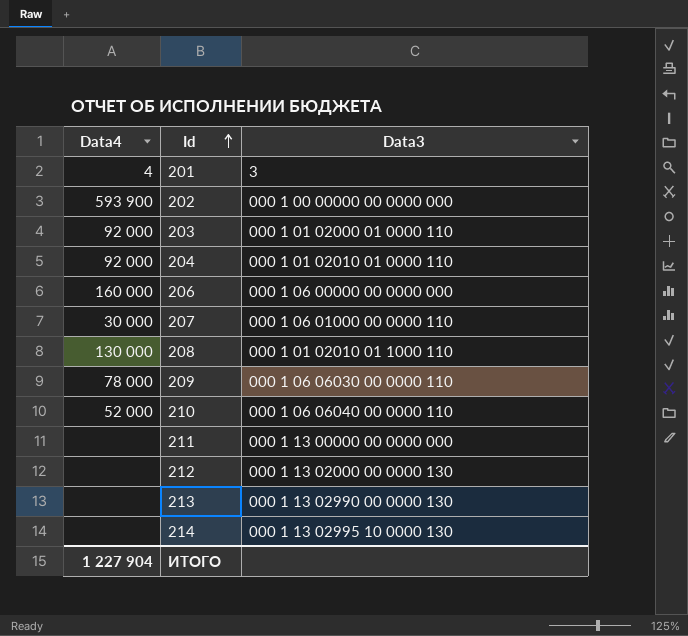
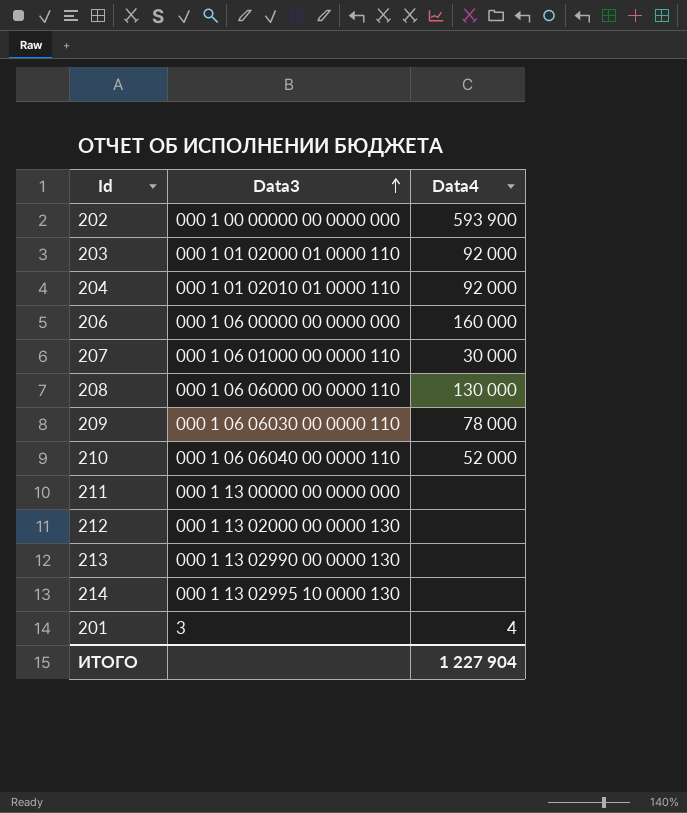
row order: Id ascending -> Data3 ascending
column Data4 | position: 1 -> 3
208 | Data3: 000 1 01 02010 01 1000 110 -> 000 1 06 06000 00 0000 110

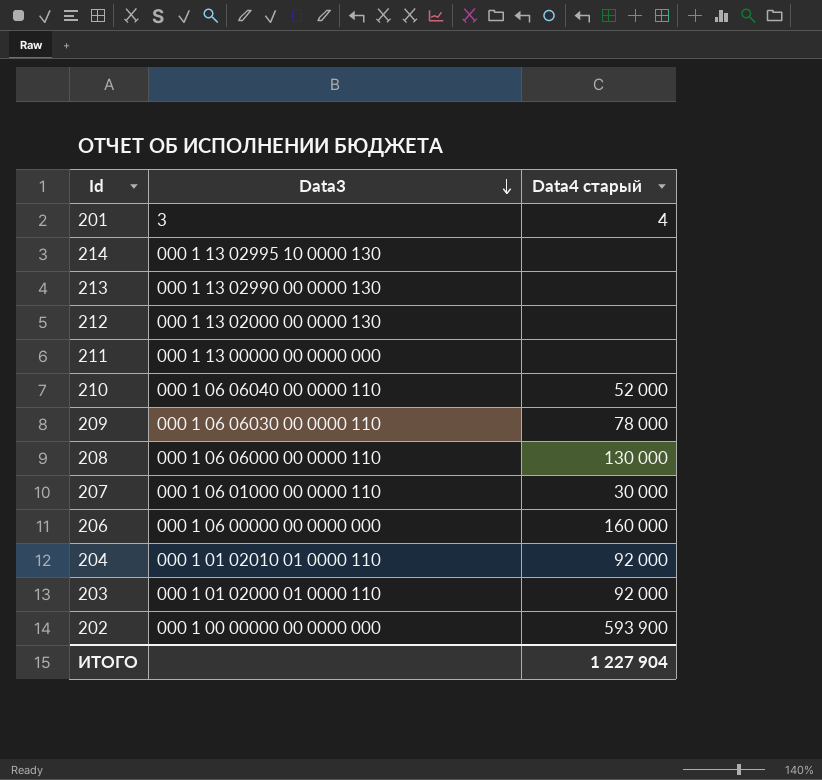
row order: Data3 ascending -> Data3 descending
column name: Data4 -> Data4 старый

